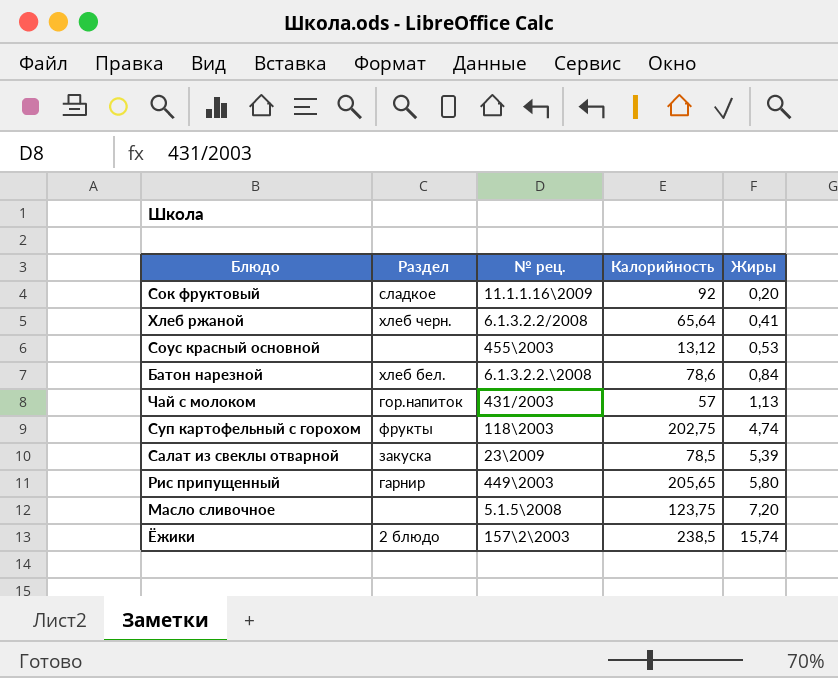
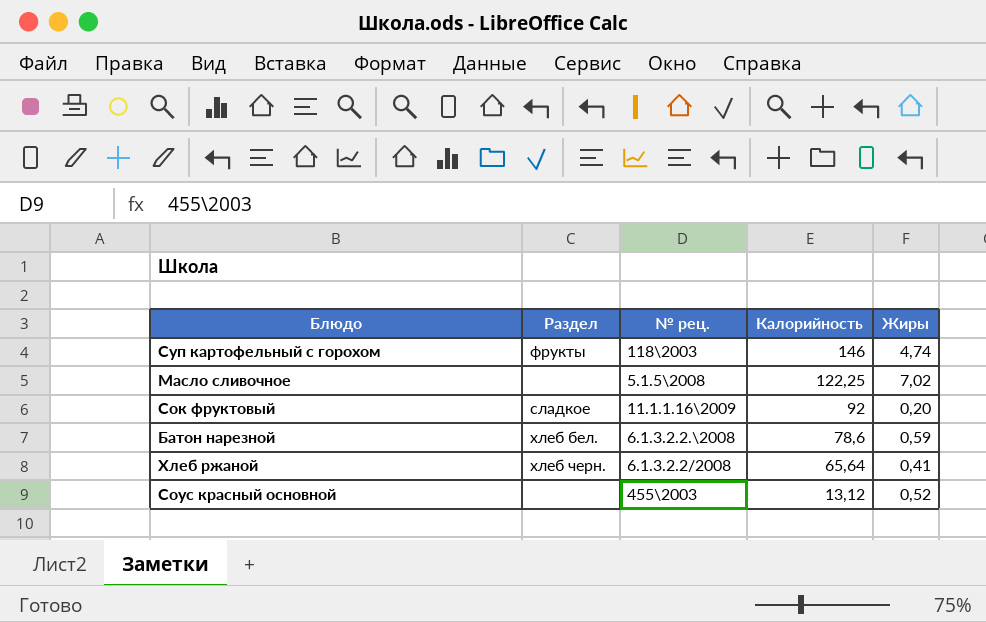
row order: Жиры ascending -> Калорийность descending
row Чай с молоком: гор.напиток | 431/2003 | 57 | 1,13 -> none
row Салат из свеклы отварной: закуска | 23\2009 | 78,5 | 5,39 -> none
row Рис припущенный: гарнир | 449\2003 | 205,65 | 5,80 -> none
row Ёжики: 2 блюдо | 157\2\2003 | 238,5 | 15,74 -> none
Суп картофельный с горохом | Калорийность: 202,75 -> 146
Масло сливочное | Калорийность: 123,75 -> 122,25
Масло сливочное | Жиры: 7,20 -> 7,02
Батон нарезной | Жиры: 0,84 -> 0,59
Соус красный основной | Жиры: 0,53 -> 0,52

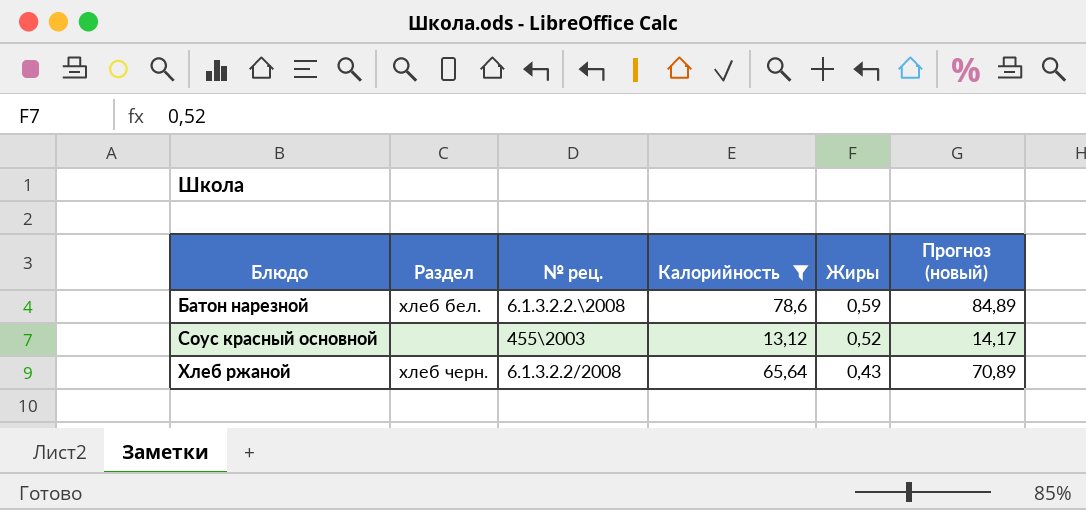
filter: none -> Калорийность <= 78,6
row order: Калорийность descending -> Блюдо ascending
column Прогноз (новый) | formula: none -> [Калорийность] * 1,08
Хлеб ржаной | Жиры: 0,41 -> 0,43

